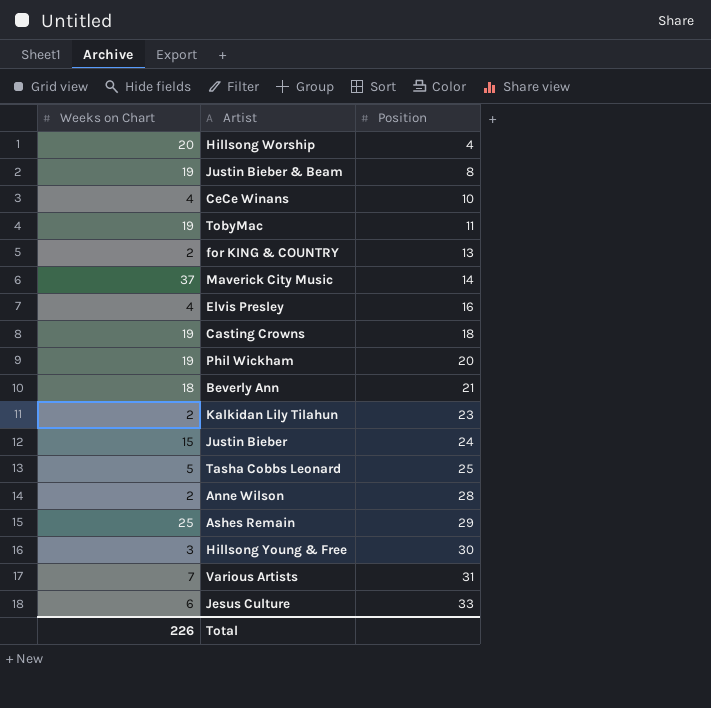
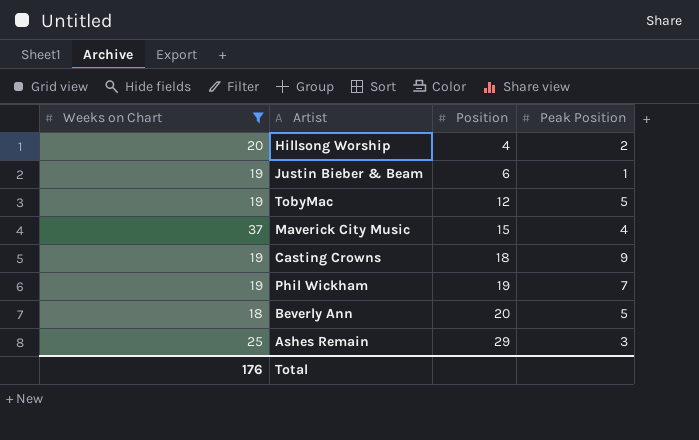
filter: none -> Weeks on Chart >= 18
column Peak Position | position: none -> 4
Justin Bieber & Beam | Position: 8 -> 6
TobyMac | Position: 11 -> 12
Maverick City Music | Position: 14 -> 15
Phil Wickham | Position: 20 -> 19
Beverly Ann | Position: 21 -> 20
Total | Weeks on Chart: 226 -> 176

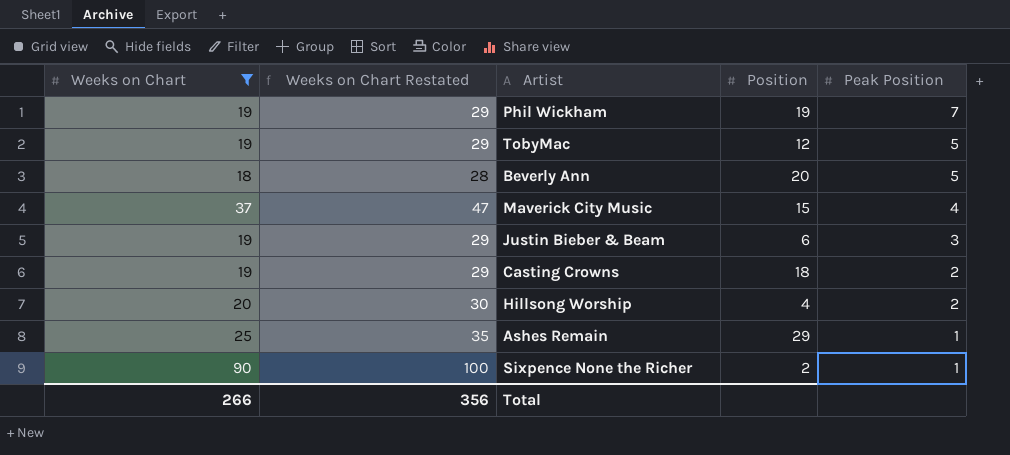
row order: Position ascending -> Peak Position descending
column Weeks on Chart Restated | formula: none -> [Weeks on Chart] + 10
Justin Bieber & Beam | Peak Position: 1 -> 3
Casting Crowns | Peak Position: 9 -> 2
Ashes Remain | Peak Position: 3 -> 1
row Sixpence None the Richer: none -> 90 | 100 | 2 | 1
Total | Weeks on Chart: 176 -> 266

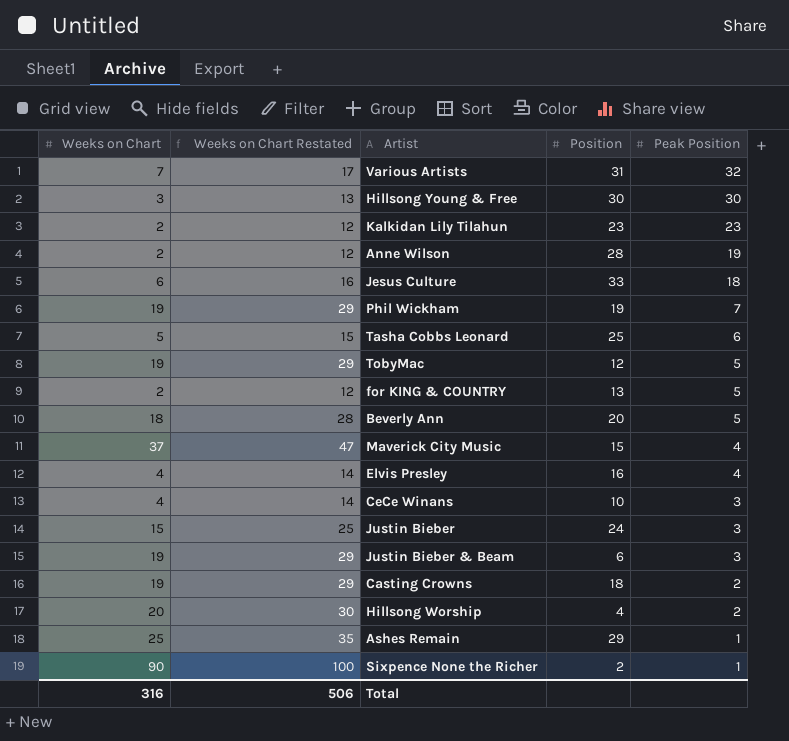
filter: Weeks on Chart >= 18 -> none
Total | Weeks on Chart: 266 -> 316
Total | Weeks on Chart Restated: 356 -> 506

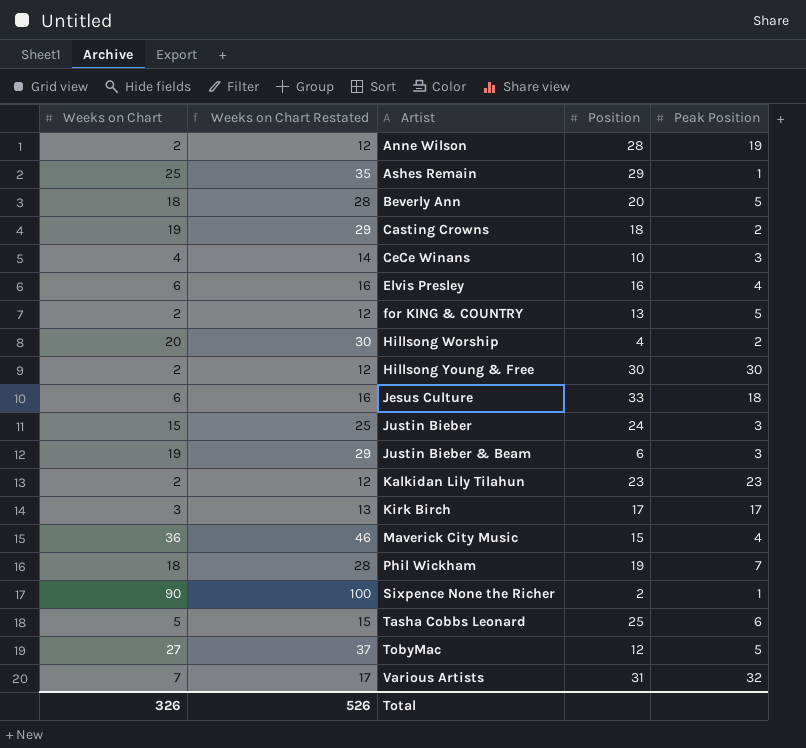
row order: Peak Position descending -> Artist ascending
Elvis Presley | Weeks on Chart: 4 -> 6
Elvis Presley | Weeks on Chart Restated: 14 -> 16
Hillsong Young & Free | Weeks on Chart: 3 -> 2
Hillsong Young & Free | Weeks on Chart Restated: 13 -> 12
row Kirk Birch: none -> 3 | 13 | 17 | 17
Maverick City Music | Weeks on Chart: 37 -> 36
Maverick City Music | Weeks on Chart Restated: 47 -> 46
Phil Wickham | Weeks on Chart: 19 -> 18
Phil Wickham | Weeks on Chart Restated: 29 -> 28
TobyMac | Weeks on Chart: 19 -> 27
TobyMac | Weeks on Chart Restated: 29 -> 37
Total | Weeks on Chart: 316 -> 326
Total | Weeks on Chart Restated: 506 -> 526

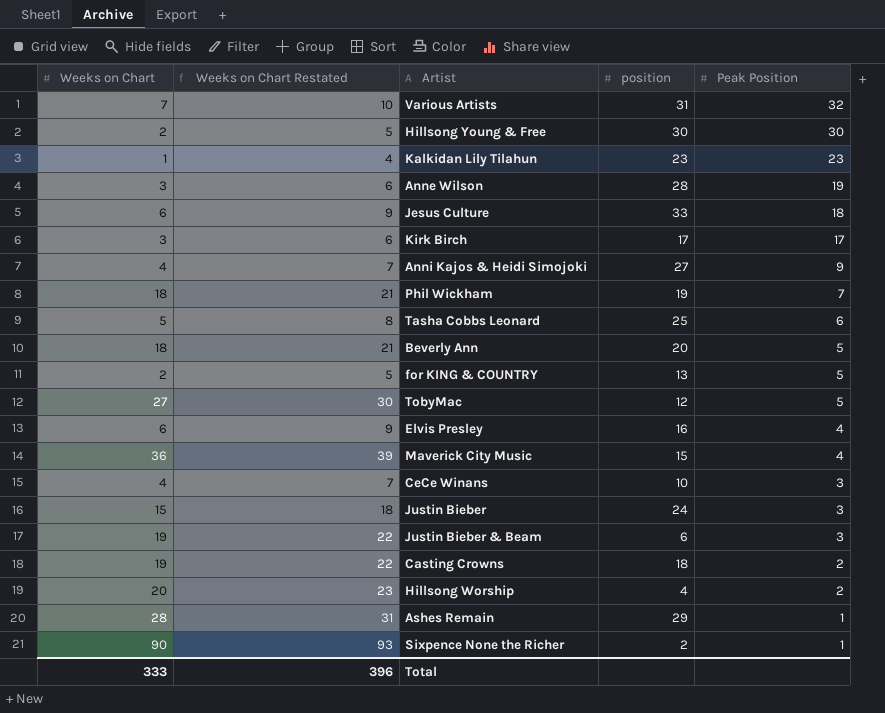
row order: Artist ascending -> Peak Position descending
column Weeks on Chart Restated | formula: [Weeks on Chart] + 10 -> [Weeks on Chart] + 3
column name: Position -> position
Kalkidan Lily Tilahun | Weeks on Chart: 2 -> 1
Anne Wilson | Weeks on Chart: 2 -> 3
row Anni Kajos & Heidi Simojoki: none -> 4 | 7 | 27 | 9
Ashes Remain | Weeks on Chart: 25 -> 28
Total | Weeks on Chart: 326 -> 333
Total | Weeks on Chart Restated: 526 -> 396

